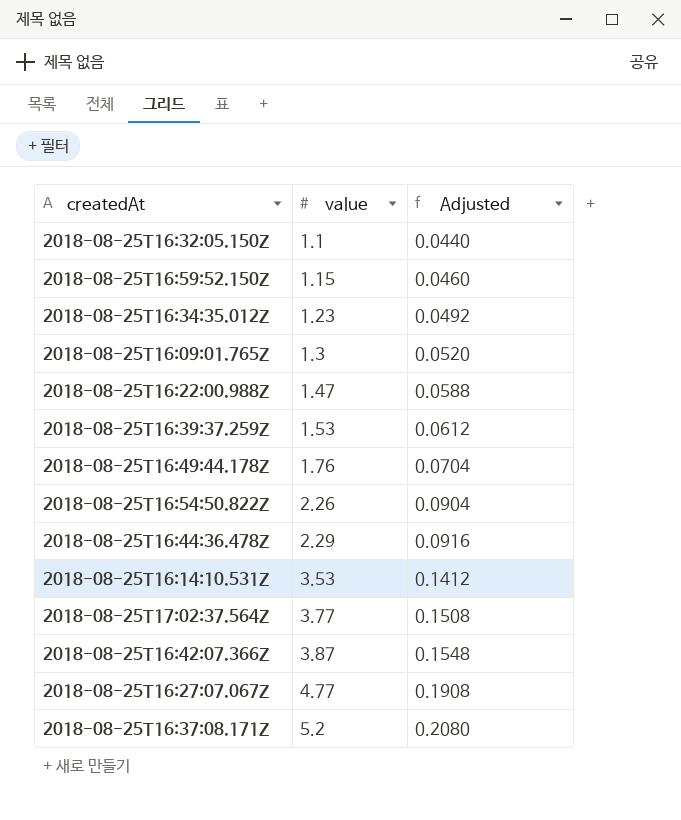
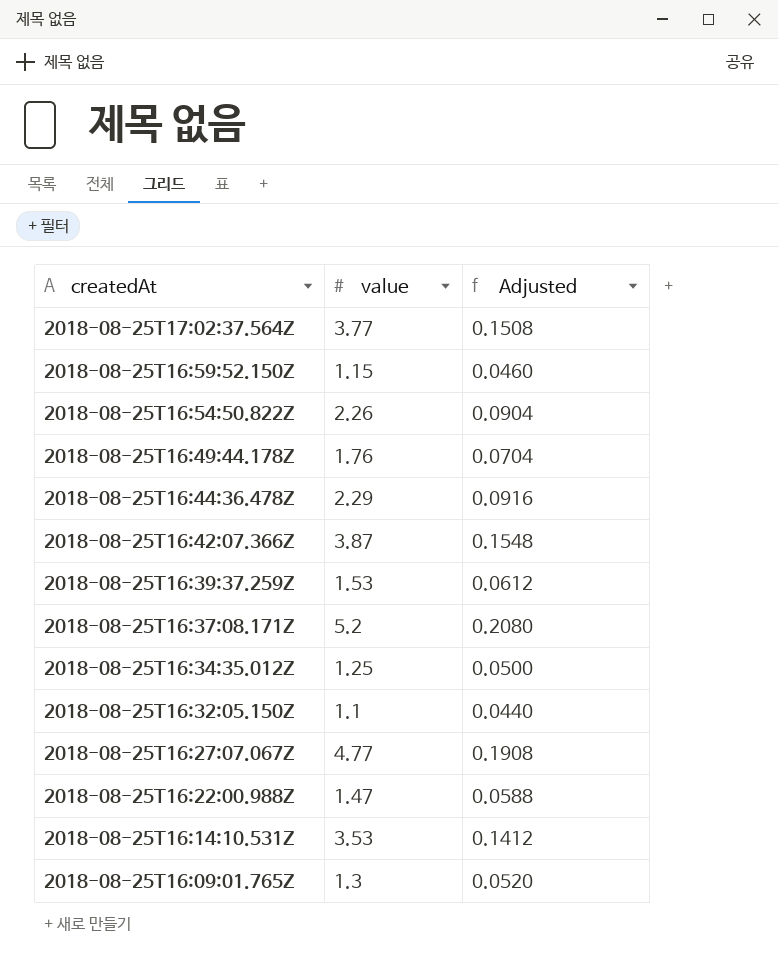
row order: value ascending -> createdAt descending
2018-08-25T16:34:35.012Z | value: 1.23 -> 1.25
2018-08-25T16:34:35.012Z | Adjusted: 0.0492 -> 0.0500

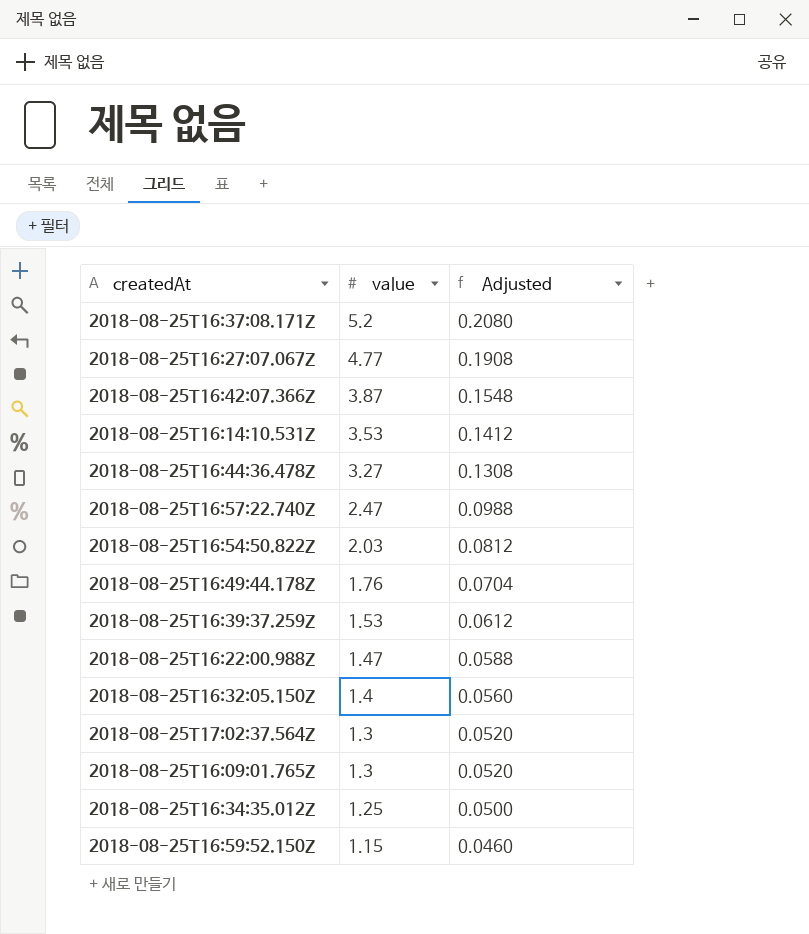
row order: createdAt descending -> value descending
2018-08-25T16:44:36.478Z | value: 2.29 -> 3.27
2018-08-25T16:44:36.478Z | Adjusted: 0.0916 -> 0.1308
row 2018-08-25T16:57:22.740Z: none -> 2.47 | 0.0988
2018-08-25T16:54:50.822Z | value: 2.26 -> 2.03
2018-08-25T16:54:50.822Z | Adjusted: 0.0904 -> 0.0812
2018-08-25T16:32:05.150Z | value: 1.1 -> 1.4
2018-08-25T16:32:05.150Z | Adjusted: 0.0440 -> 0.0560
2018-08-25T17:02:37.564Z | value: 3.77 -> 1.3
2018-08-25T17:02:37.564Z | Adjusted: 0.1508 -> 0.0520

